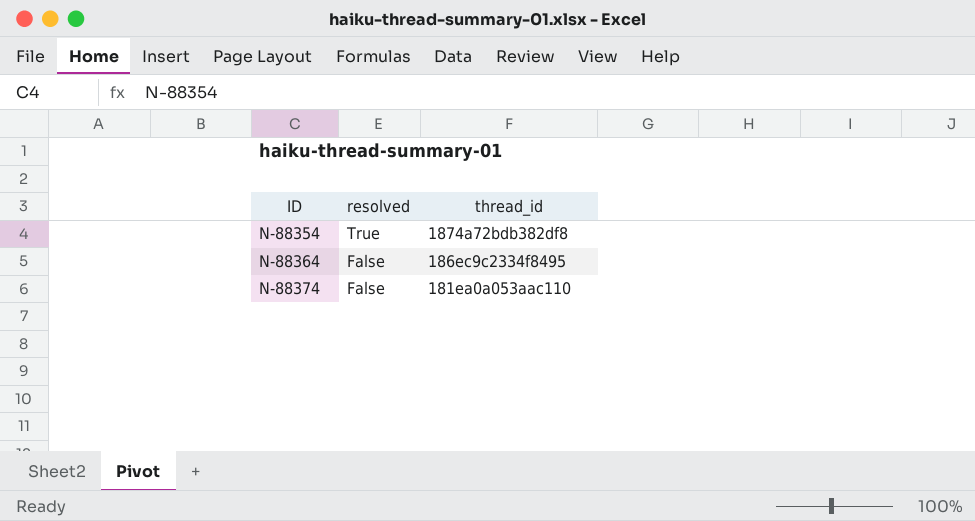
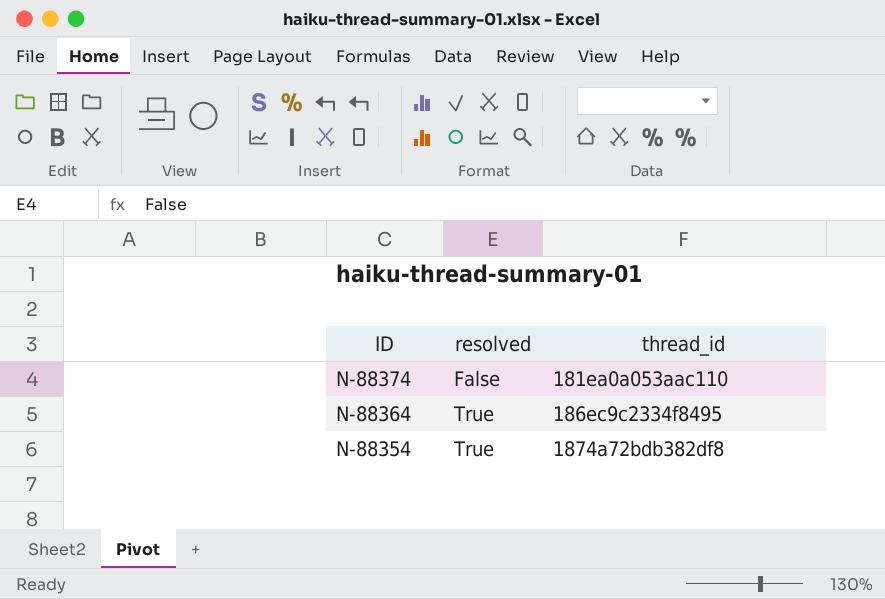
row order: ID ascending -> ID descending
N-88364 | resolved: False -> True

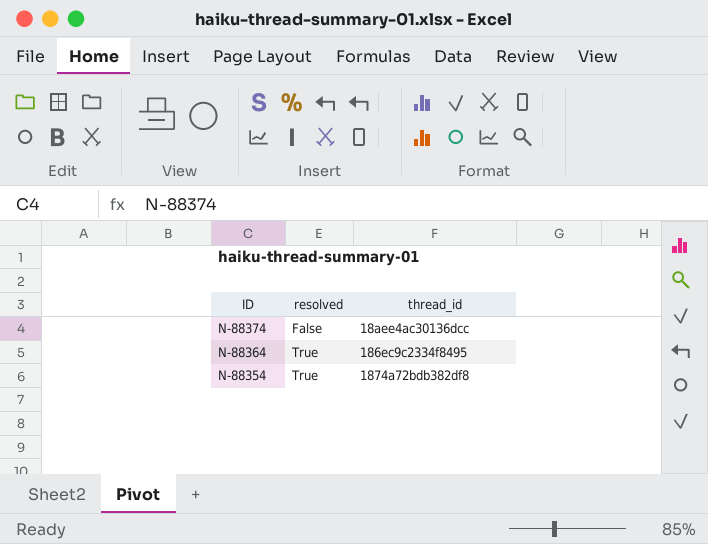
N-88374 | thread_id: 181ea0a053aac110 -> 18aee4ac30136dcc

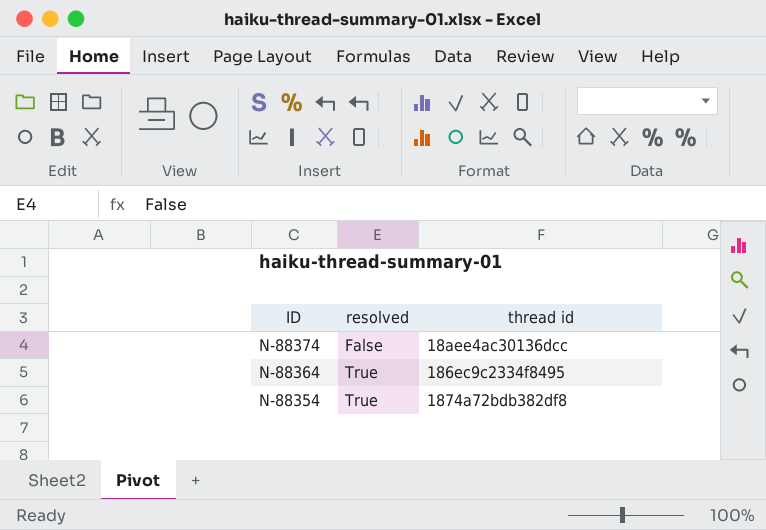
column name: thread_id -> thread id

